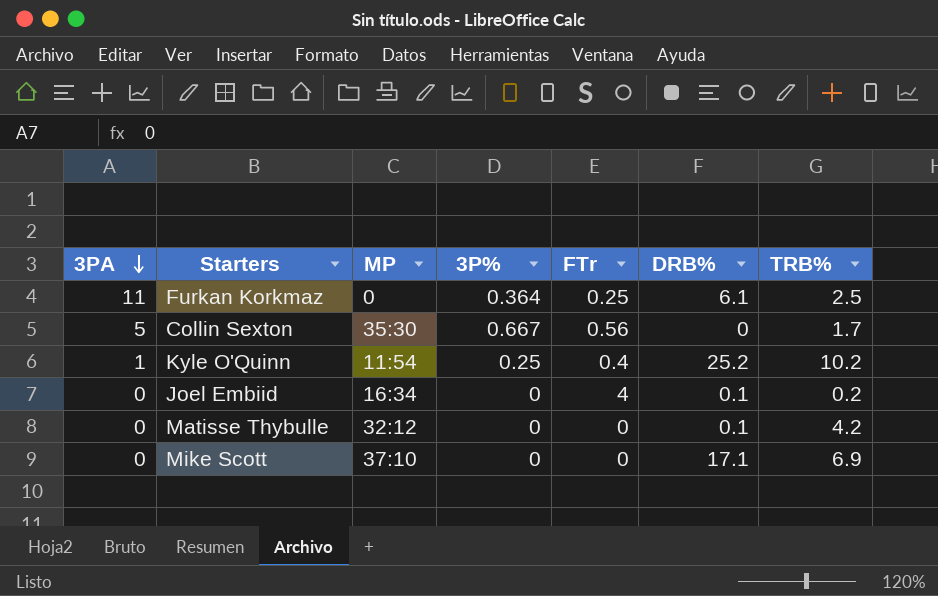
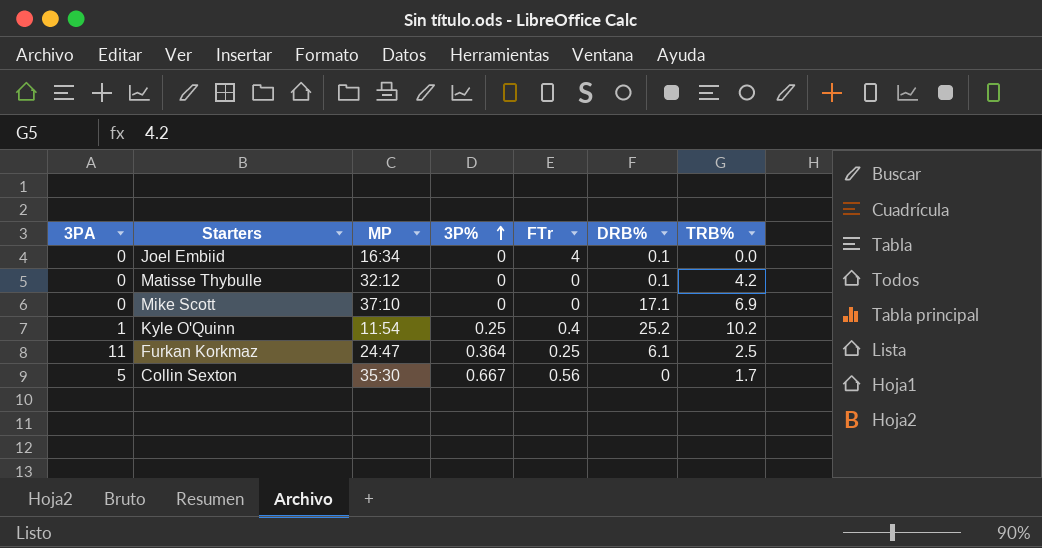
row order: 3PA descending -> 3P% ascending
Joel Embiid | TRB%: 0.2 -> 0.0
Furkan Korkmaz | MP: 0 -> 24:47

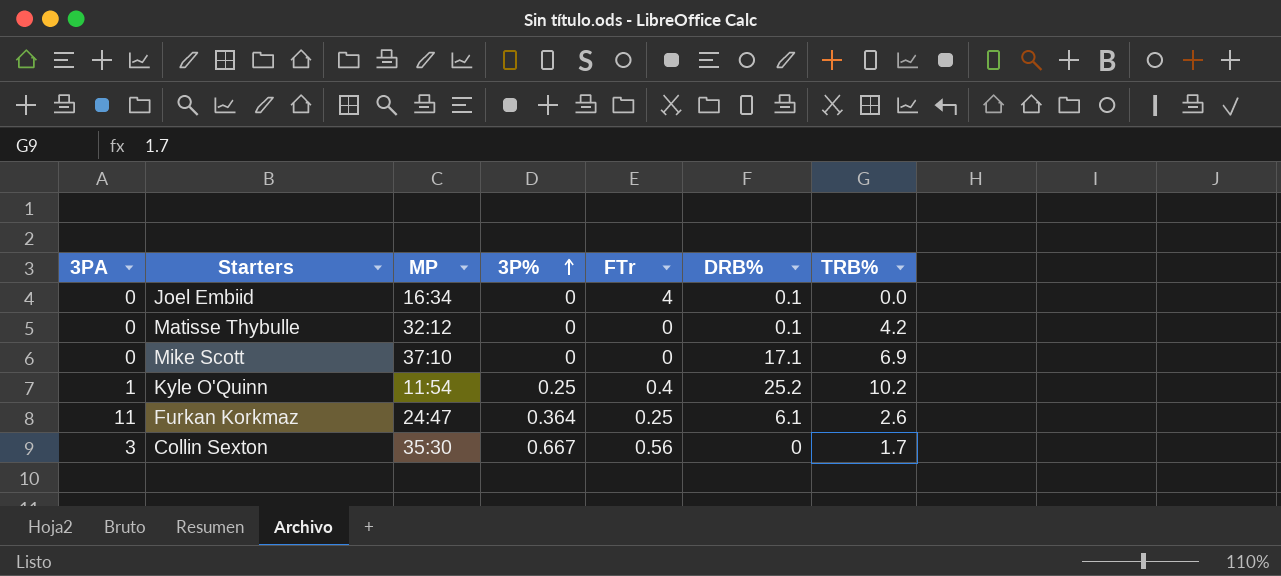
Furkan Korkmaz | TRB%: 2.5 -> 2.6
Collin Sexton | 3PA: 5 -> 3

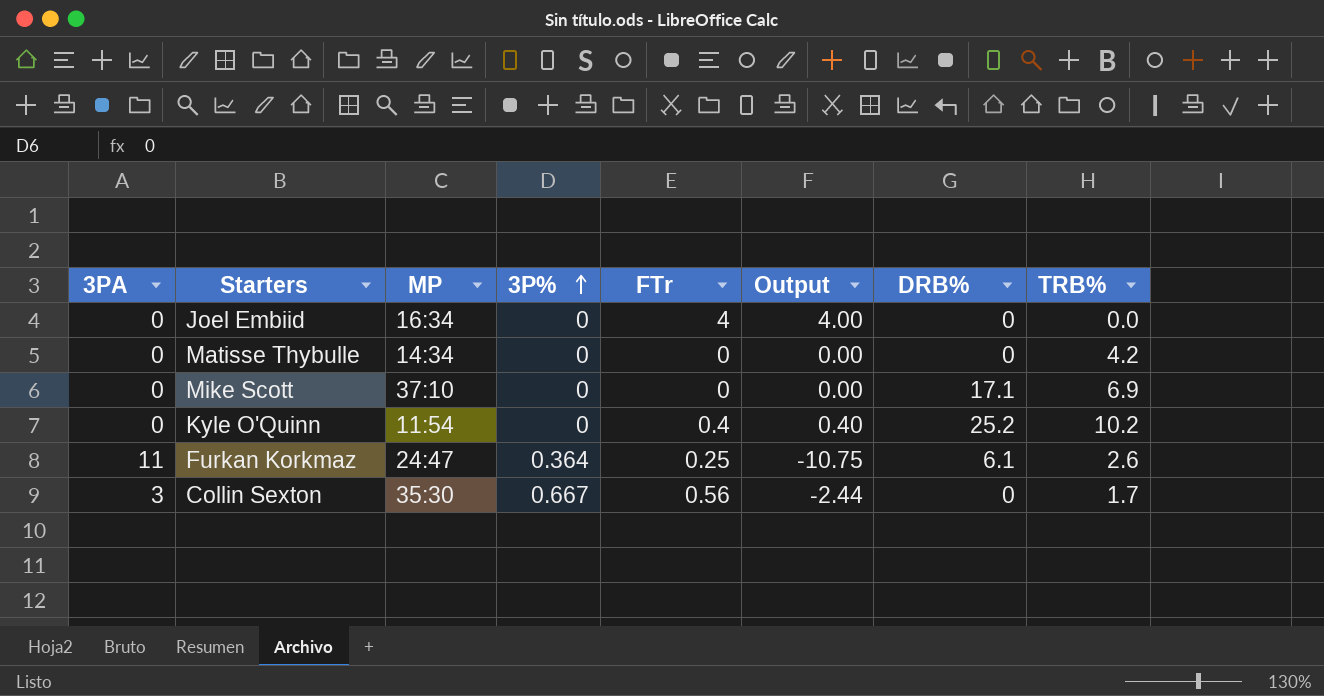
column Output | formula: none -> [FTr] - [3PA]
Joel Embiid | DRB%: 0.1 -> 0
Matisse Thybulle | MP: 32:12 -> 14:34
Matisse Thybulle | DRB%: 0.1 -> 0
Kyle O'Quinn | 3PA: 1 -> 0
Kyle O'Quinn | 3P%: 0.25 -> 0

